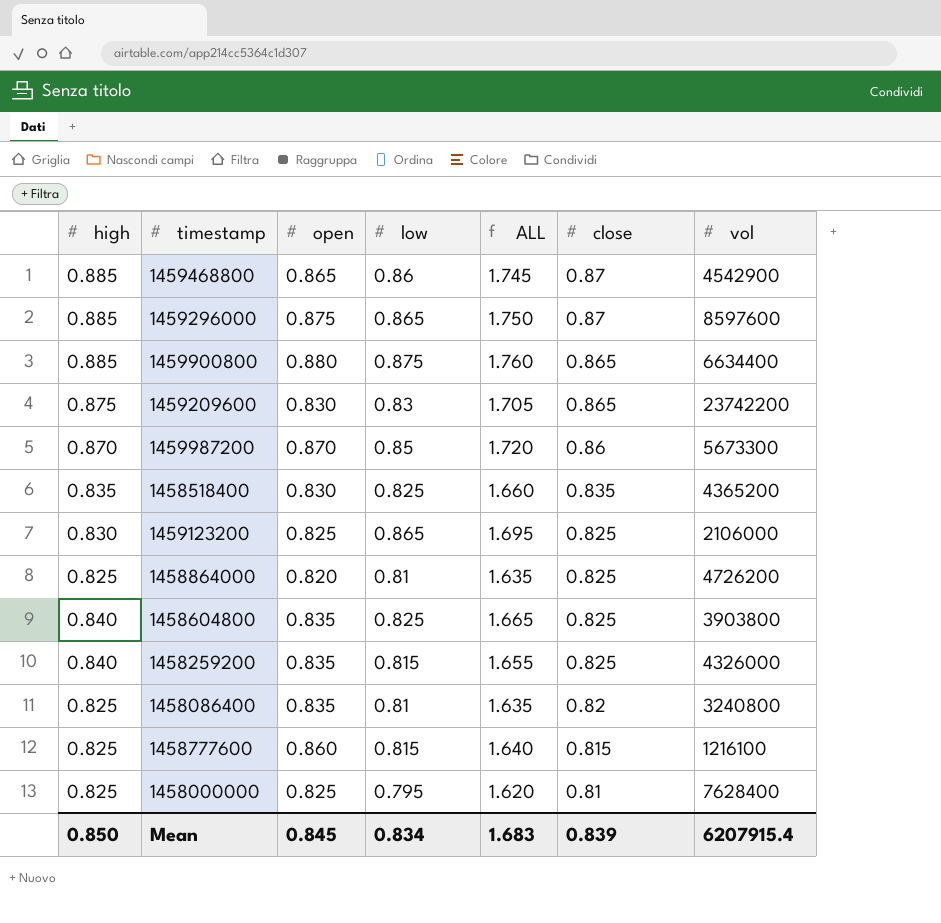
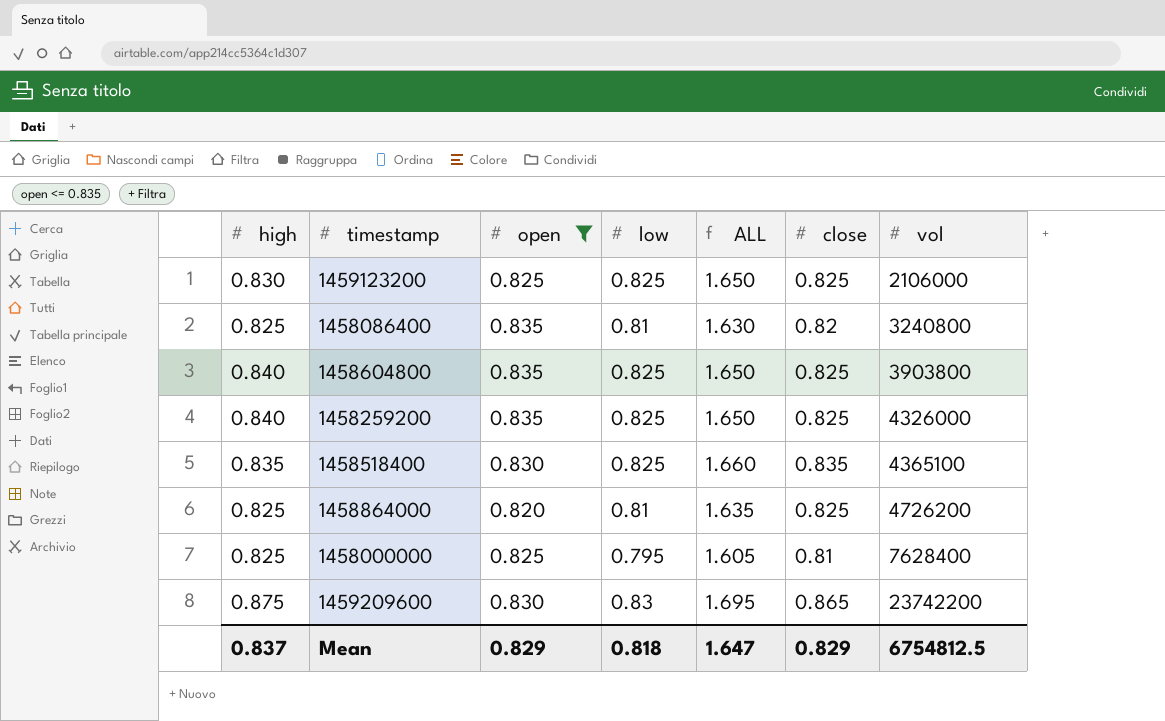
filter: none -> open <= 0.835
row order: close descending -> vol ascending
column ALL | formula: [high] + [low] -> [low] + [close]
1459123200 | low: 0.865 -> 0.825
1458259200 | low: 0.815 -> 0.825
1458518400 | vol: 4365200 -> 4365100
Mean | high: 0.850 -> 0.837
Mean | open: 0.845 -> 0.829
Mean | low: 0.834 -> 0.818
Mean | ALL: 1.683 -> 1.647
Mean | close: 0.839 -> 0.829
Mean | vol: 6207915.4 -> 6754812.5

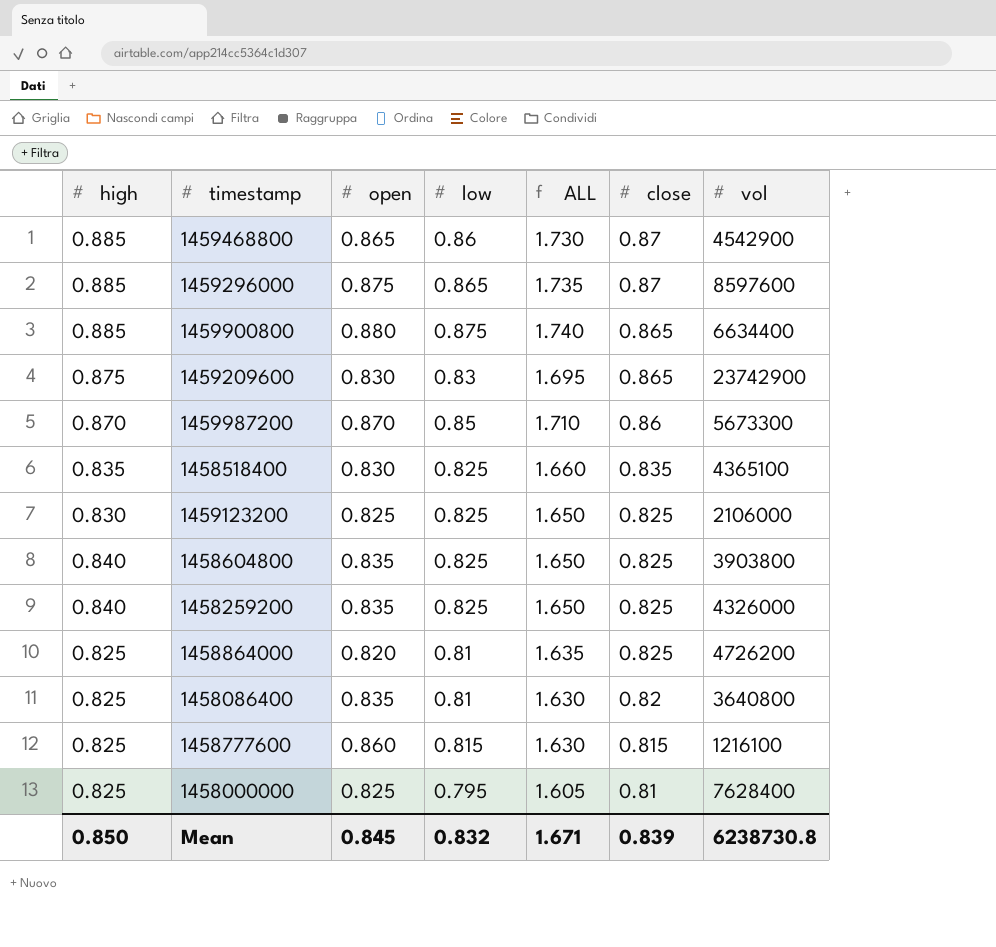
filter: open <= 0.835 -> none
row order: vol ascending -> close descending
1459209600 | vol: 23742200 -> 23742900
1458086400 | vol: 3240800 -> 3640800
Mean | high: 0.837 -> 0.850
Mean | open: 0.829 -> 0.845
Mean | low: 0.818 -> 0.832
Mean | ALL: 1.647 -> 1.671
Mean | close: 0.829 -> 0.839
Mean | vol: 6754812.5 -> 6238730.8

